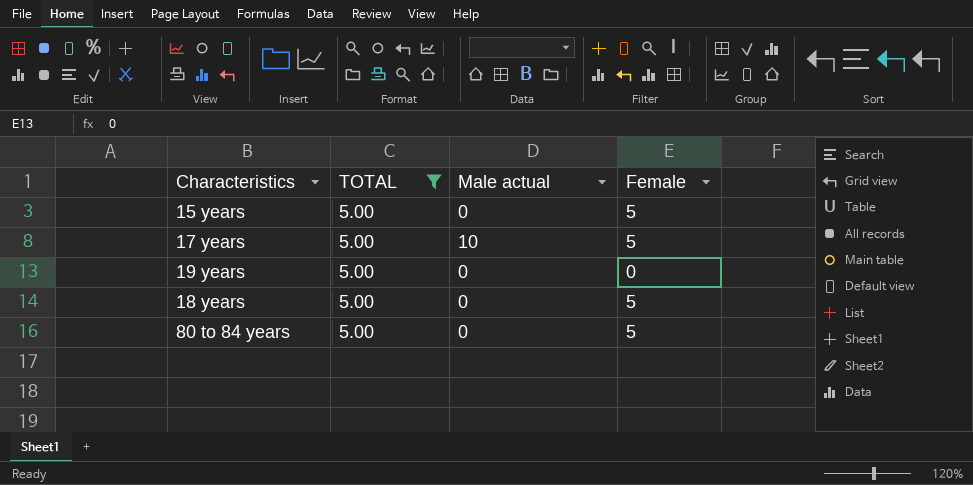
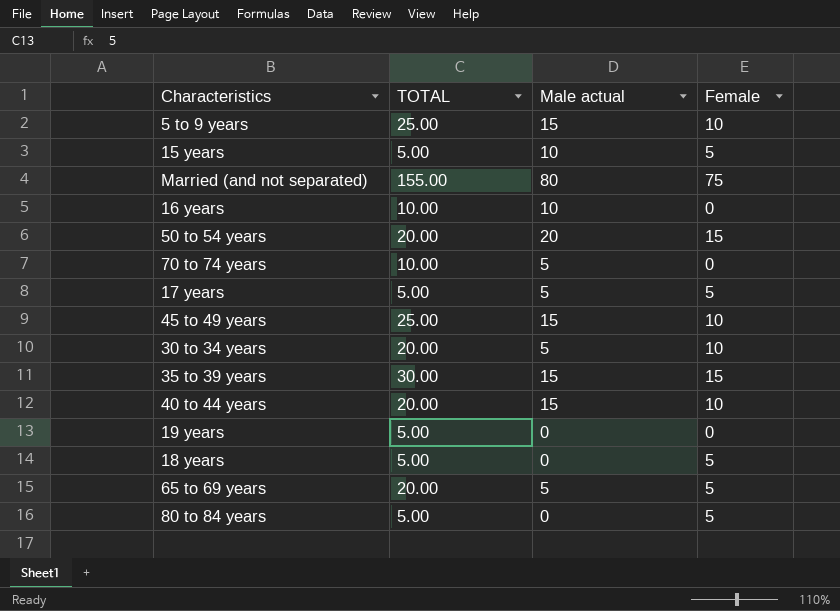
filter: TOTAL = 5.00 -> none
15 years | Male actual: 0 -> 10
17 years | Male actual: 10 -> 5

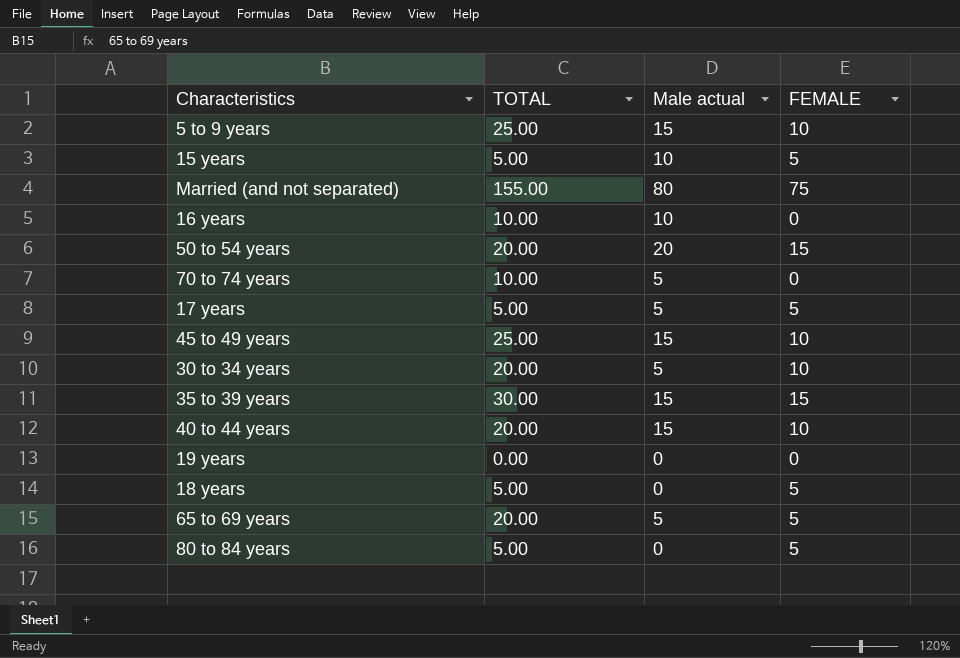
column name: Female -> FEMALE
19 years | TOTAL: 5.00 -> 0.00

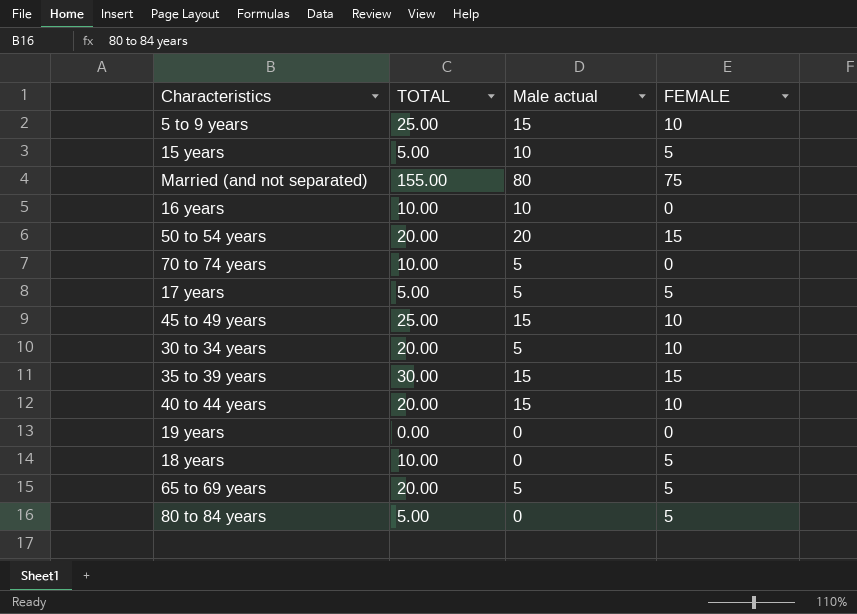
18 years | TOTAL: 5.00 -> 10.00

